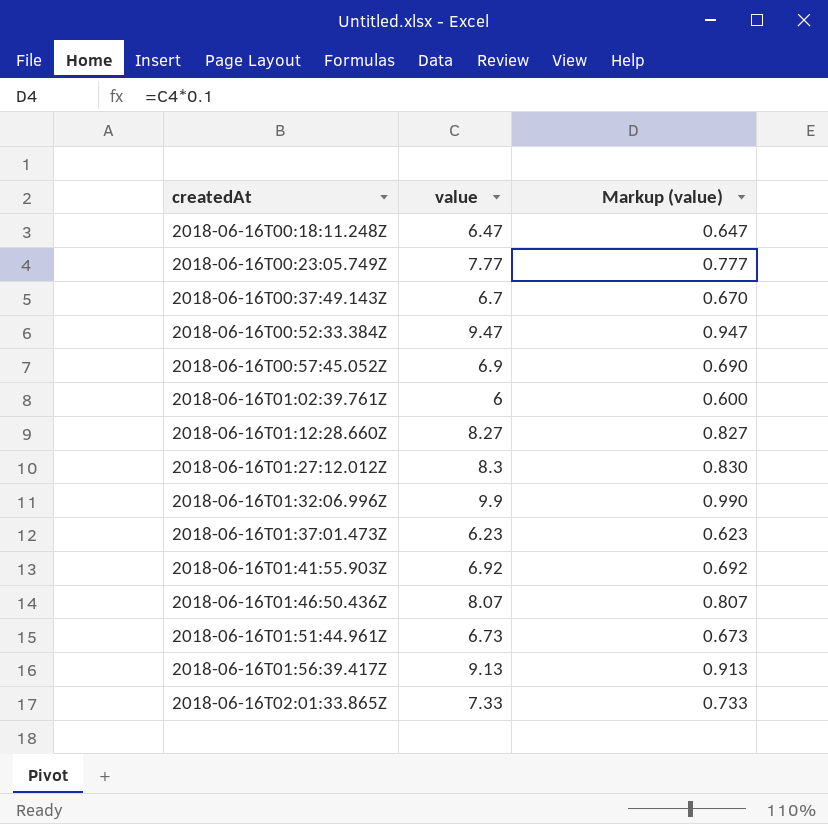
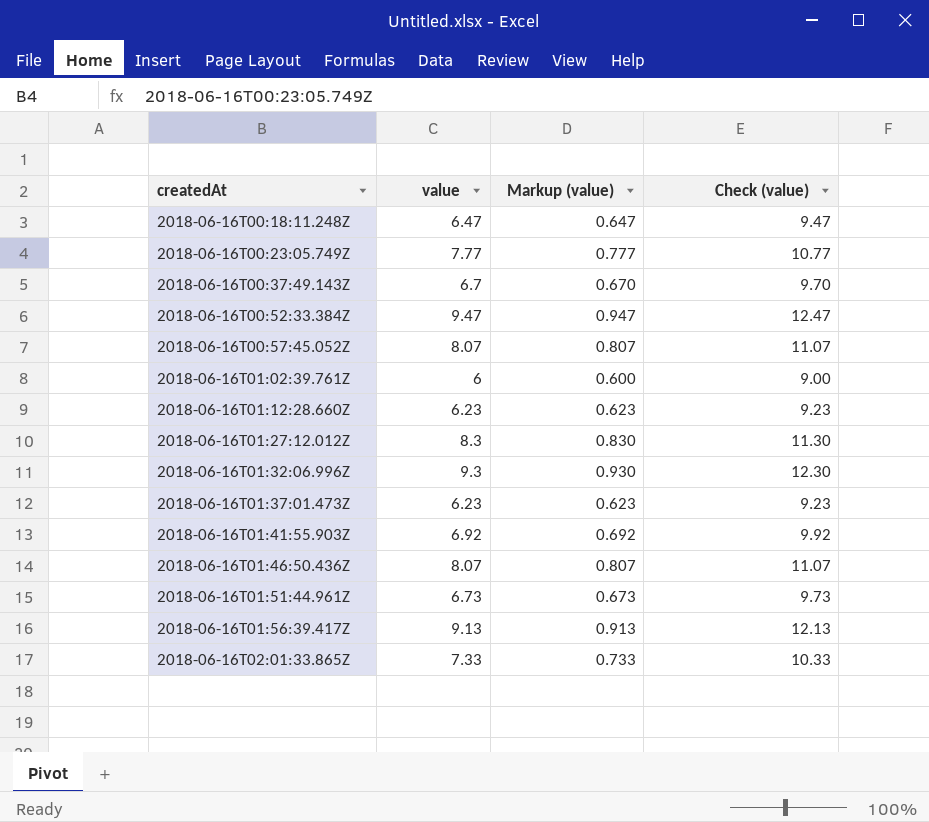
column Check (value) | formula: none -> [value] + 3
2018-06-16T00:57:45.052Z | value: 6.9 -> 8.07
2018-06-16T00:57:45.052Z | Markup (value): 0.690 -> 0.807
2018-06-16T01:12:28.660Z | value: 8.27 -> 6.23
2018-06-16T01:12:28.660Z | Markup (value): 0.827 -> 0.623
2018-06-16T01:32:06.996Z | value: 9.9 -> 9.3
2018-06-16T01:32:06.996Z | Markup (value): 0.990 -> 0.930

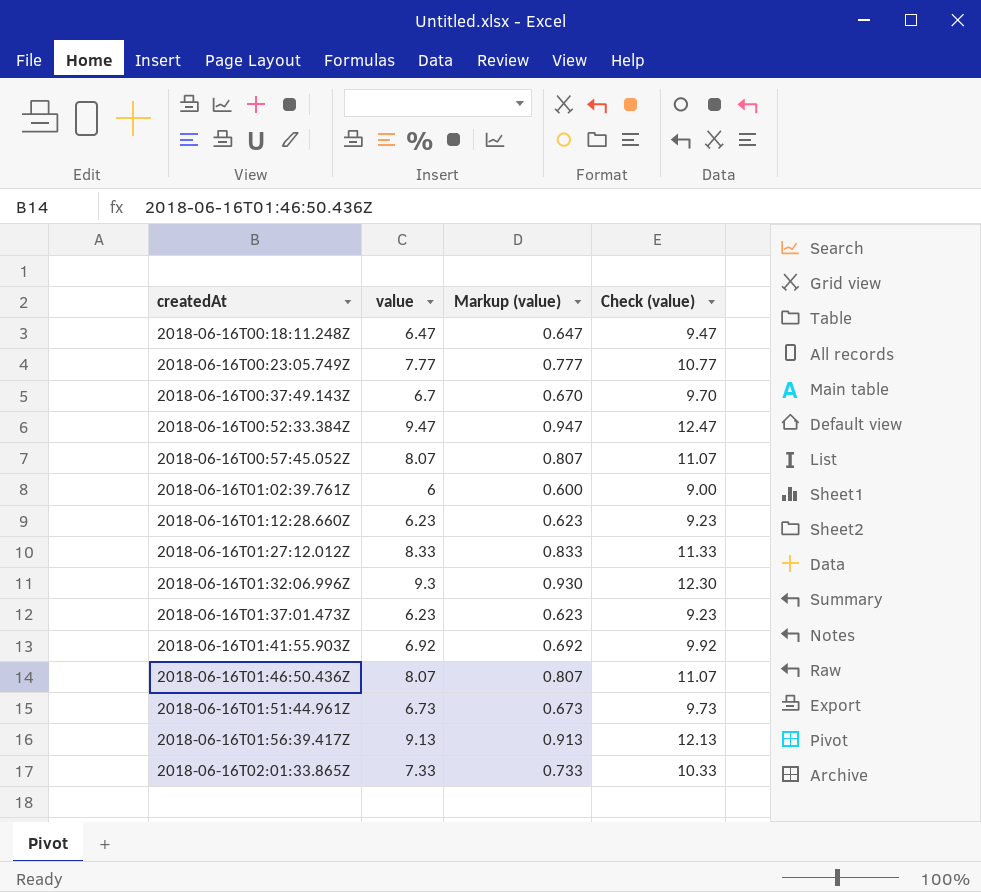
2018-06-16T01:27:12.012Z | value: 8.3 -> 8.33
2018-06-16T01:27:12.012Z | Markup (value): 0.830 -> 0.833
2018-06-16T01:27:12.012Z | Check (value): 11.30 -> 11.33

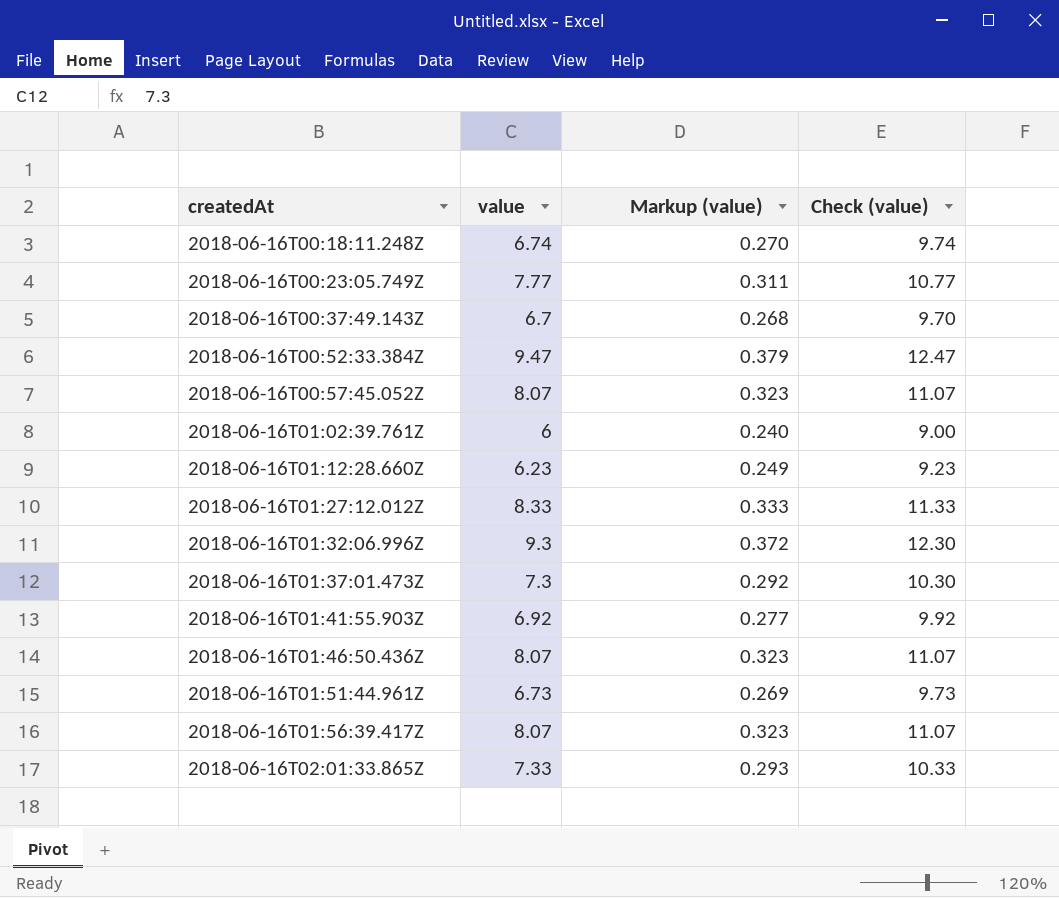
column Markup (value) | formula: [value] * 0.1 -> [value] * 0.04
2018-06-16T00:18:11.248Z | value: 6.47 -> 6.74
2018-06-16T00:18:11.248Z | Check (value): 9.47 -> 9.74
2018-06-16T01:37:01.473Z | value: 6.23 -> 7.3
2018-06-16T01:37:01.473Z | Check (value): 9.23 -> 10.30
2018-06-16T01:56:39.417Z | value: 9.13 -> 8.07
2018-06-16T01:56:39.417Z | Check (value): 12.13 -> 11.07

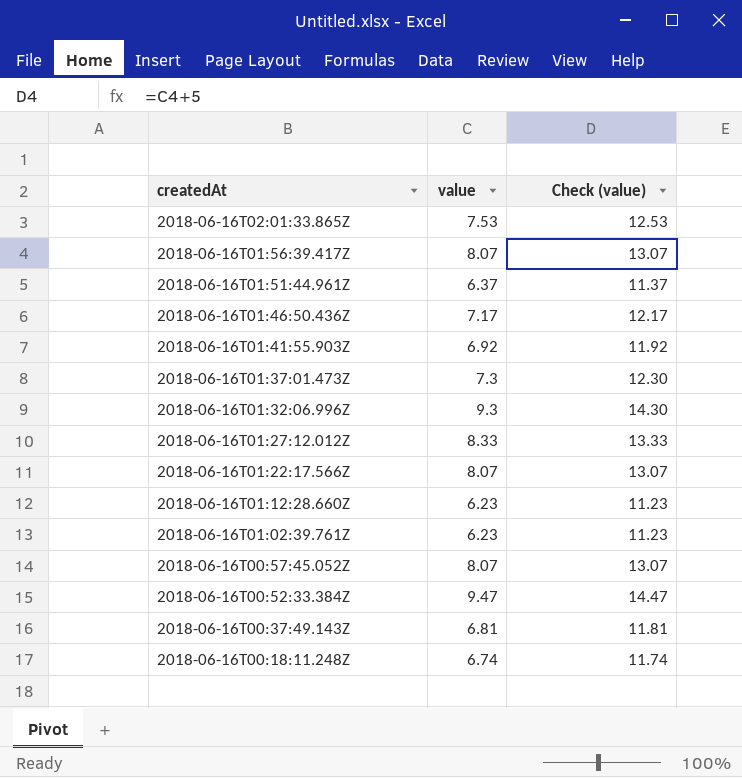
row order: createdAt ascending -> createdAt descending
column Markup (value) | formula: [value] * 0.04 -> none
column Check (value) | formula: [value] + 3 -> [value] + 5
row 2018-06-16T00:23:05.749Z: 7.77 | 0.311 | 10.77 -> none
2018-06-16T02:01:33.865Z | value: 7.33 -> 7.53
2018-06-16T01:51:44.961Z | value: 6.73 -> 6.37
2018-06-16T01:46:50.436Z | value: 8.07 -> 7.17
row 2018-06-16T01:22:17.566Z: none -> 8.07 | 13.07
2018-06-16T01:02:39.761Z | value: 6 -> 6.23
2018-06-16T00:37:49.143Z | value: 6.7 -> 6.81

